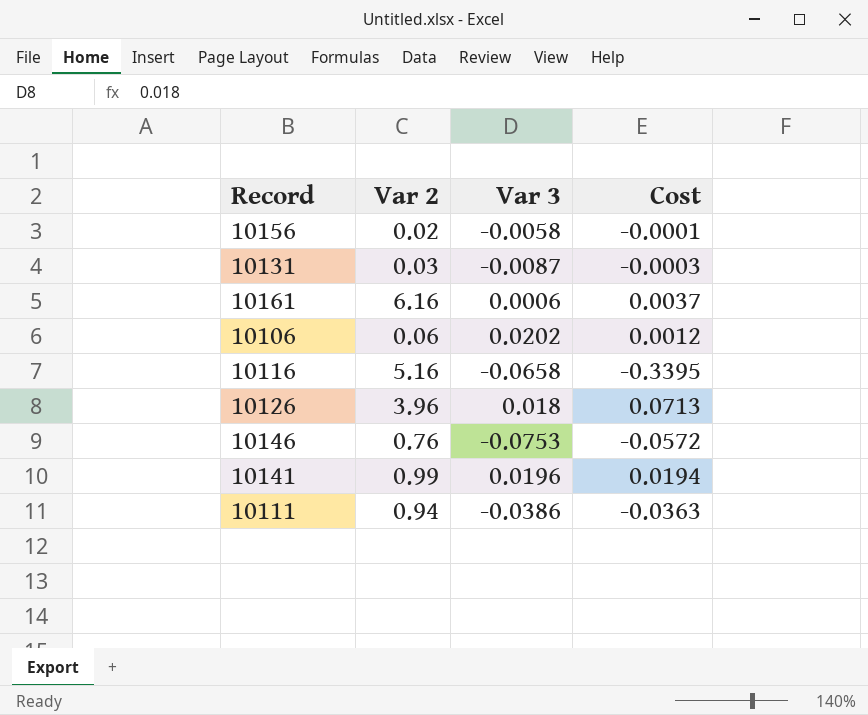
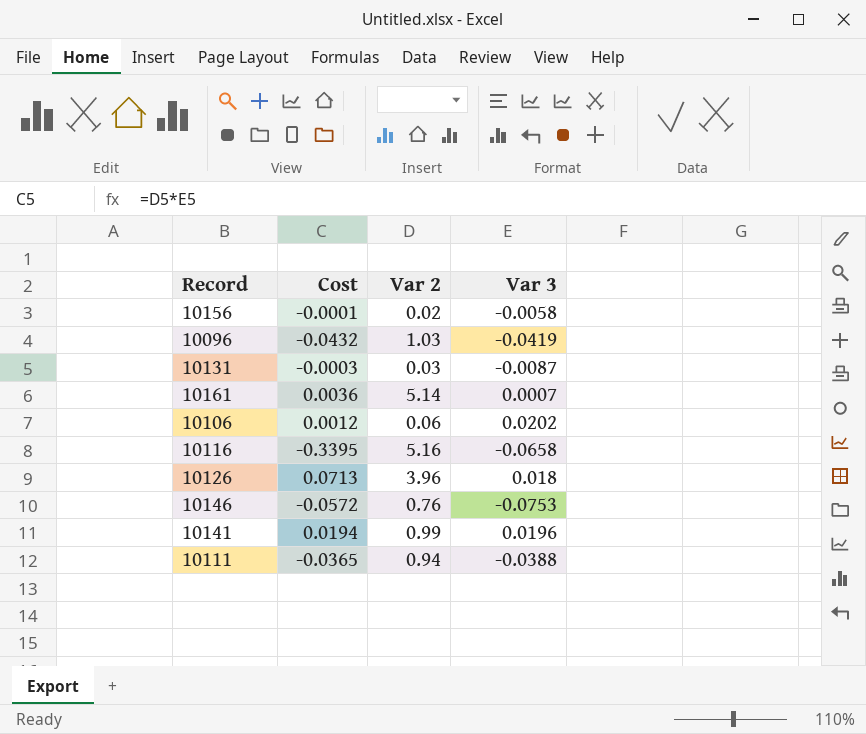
column Cost | position: 4 -> 2
row 10096: none -> -0.0432 | 1.03 | -0.0419
10161 | Cost: 0.0037 -> 0.0036
10161 | Var 2: 6.16 -> 5.14
10161 | Var 3: 0.0006 -> 0.0007
10111 | Cost: -0.0363 -> -0.0365
10111 | Var 3: -0.0386 -> -0.0388

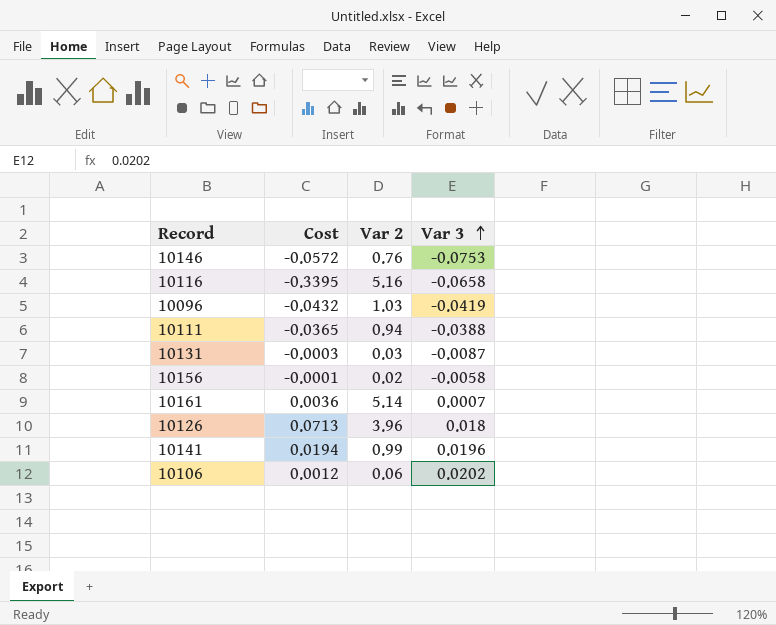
row order: none -> Var 3 ascending

